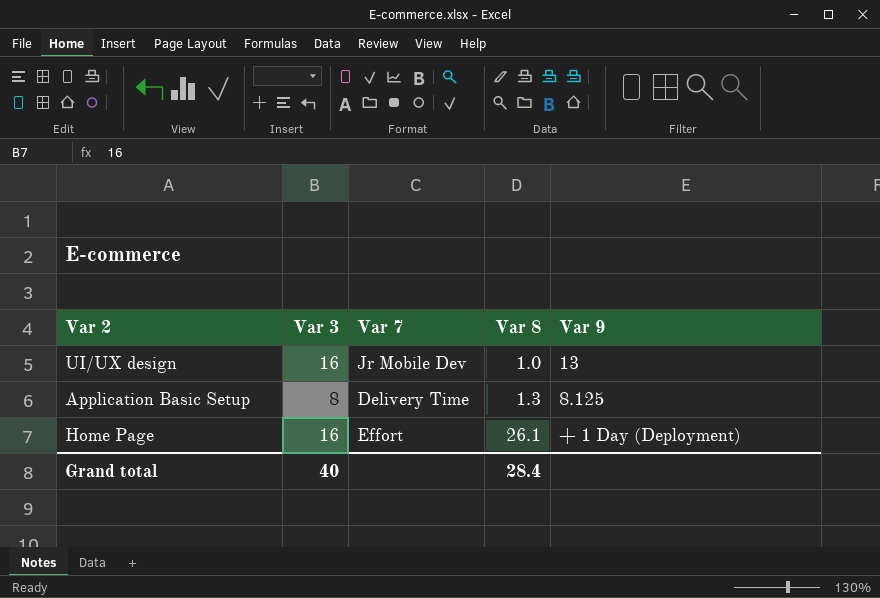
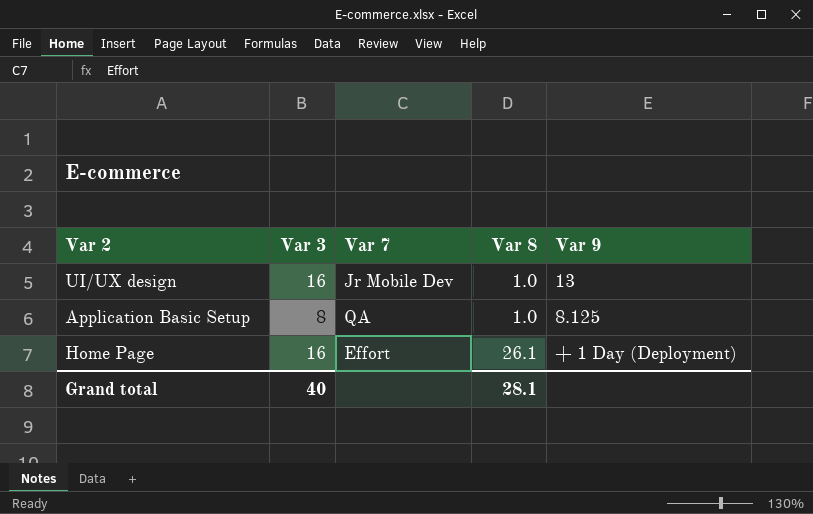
Application Basic Setup | Var 7: Delivery Time -> QA
Application Basic Setup | Var 8: 1.3 -> 1.0
Grand total | Var 8: 28.4 -> 28.1

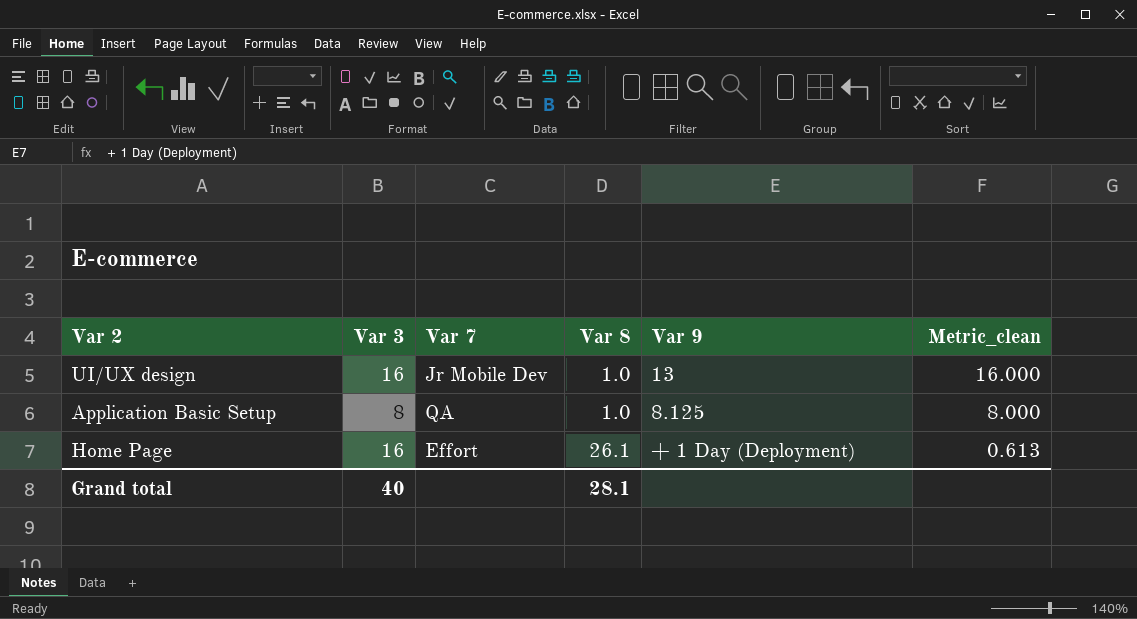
column Metric_clean | formula: none -> [Var 3] / [Var 8]

